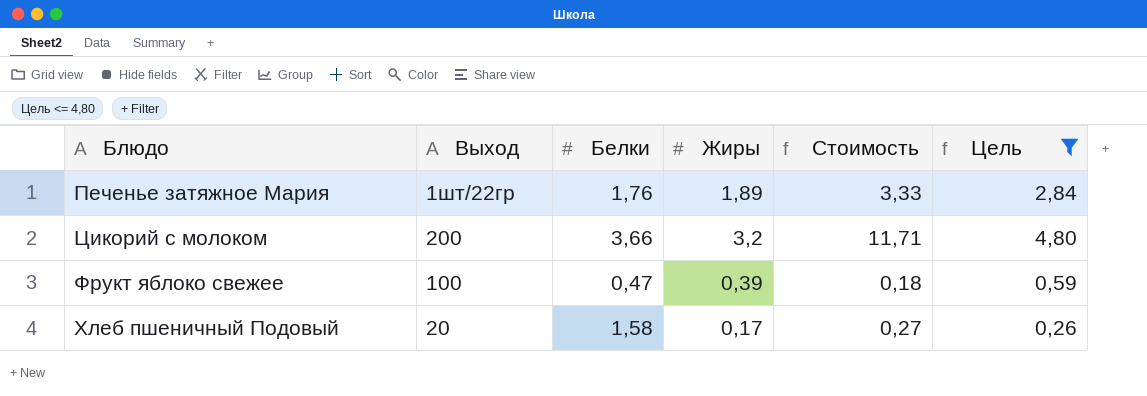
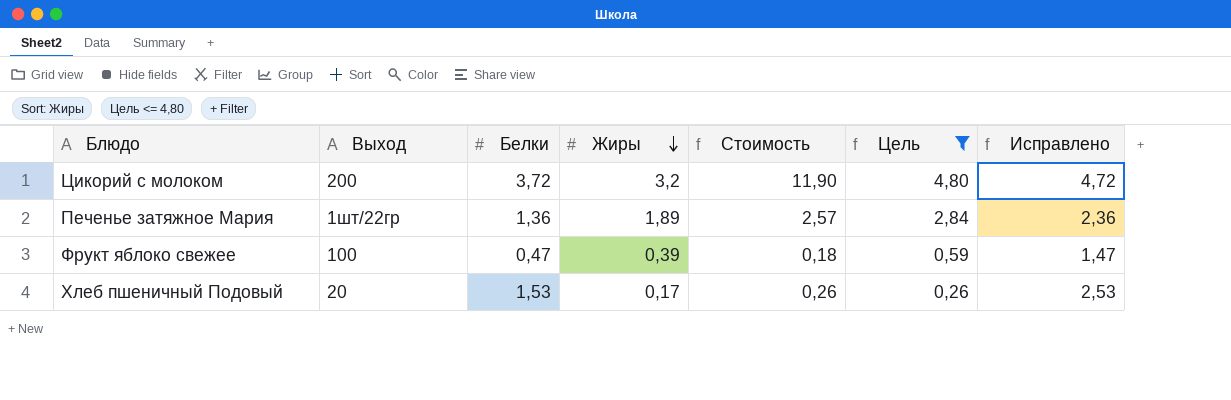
row order: none -> Жиры descending
column Исправлено | formula: none -> [Белки] + 1
Цикорий с молоком | Белки: 3,66 -> 3,72
Цикорий с молоком | Стоимость: 11,71 -> 11,90
Печенье затяжное Мария | Белки: 1,76 -> 1,36
Печенье затяжное Мария | Стоимость: 3,33 -> 2,57
Хлеб пшеничный Подовый | Белки: 1,58 -> 1,53
Хлеб пшеничный Подовый | Стоимость: 0,27 -> 0,26

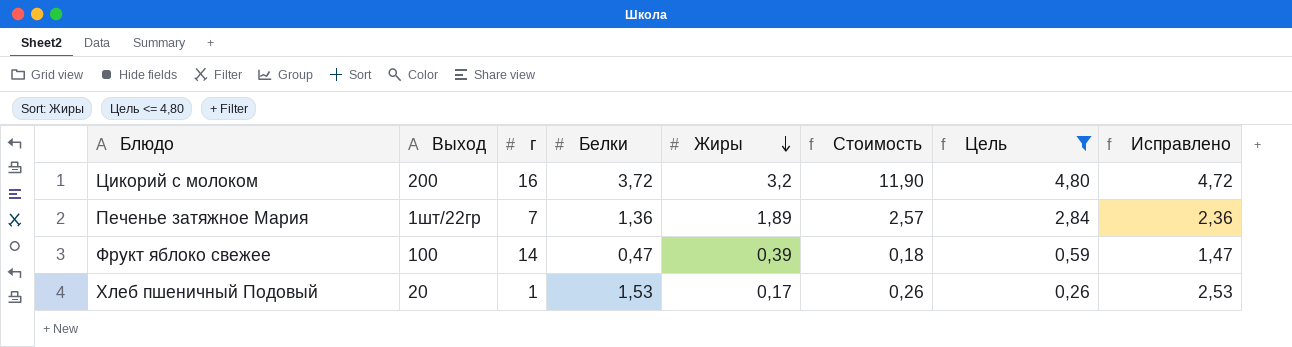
column г | position: none -> 3

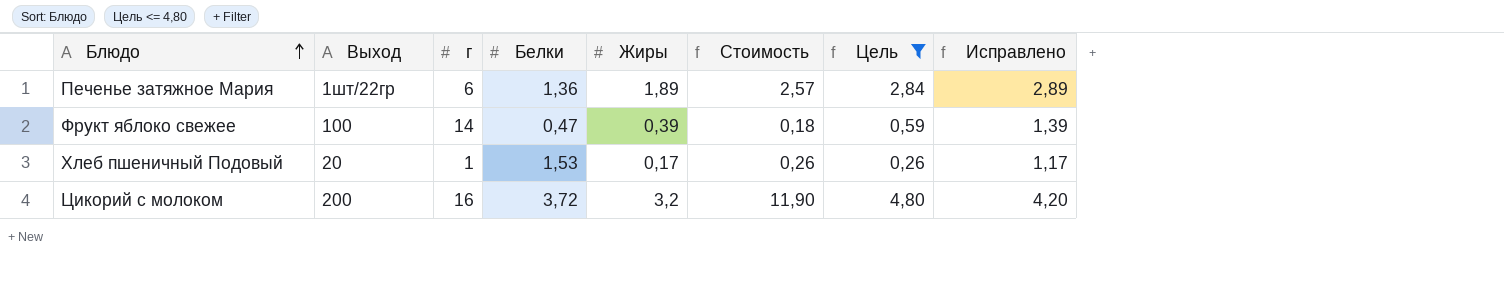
row order: Жиры descending -> Блюдо ascending
column Исправлено | formula: [Белки] + 1 -> [Жиры] + 1
Печенье затяжное Мария | г: 7 -> 6

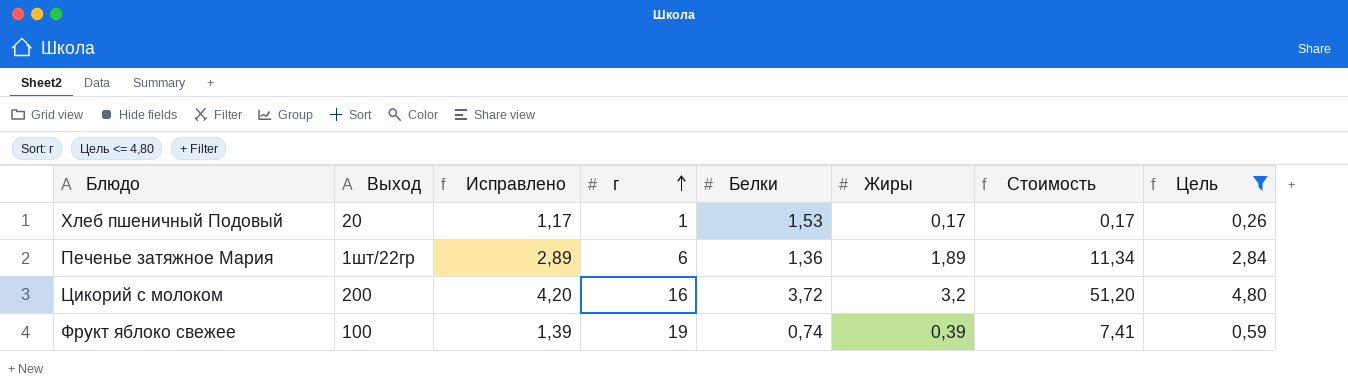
row order: Блюдо ascending -> г ascending
column Исправлено | position: 8 -> 3
column Стоимость | formula: [Белки] * [Жиры] -> [г] * [Жиры]
Фрукт яблоко свежее | г: 14 -> 19
Фрукт яблоко свежее | Белки: 0,47 -> 0,74

